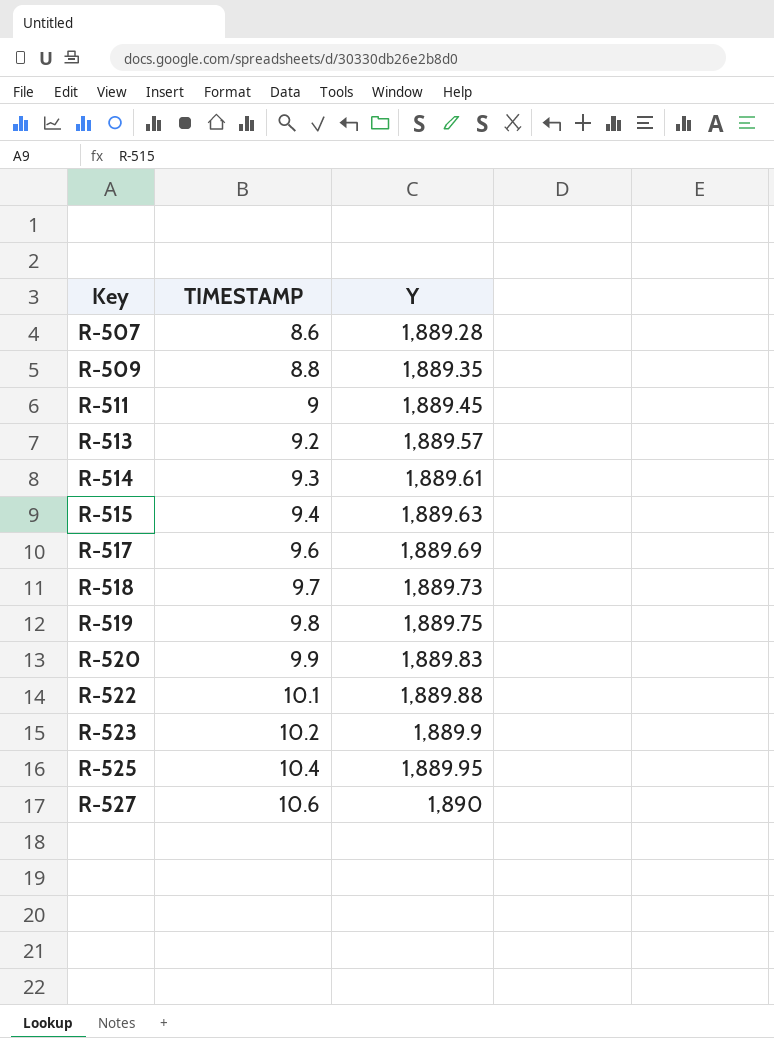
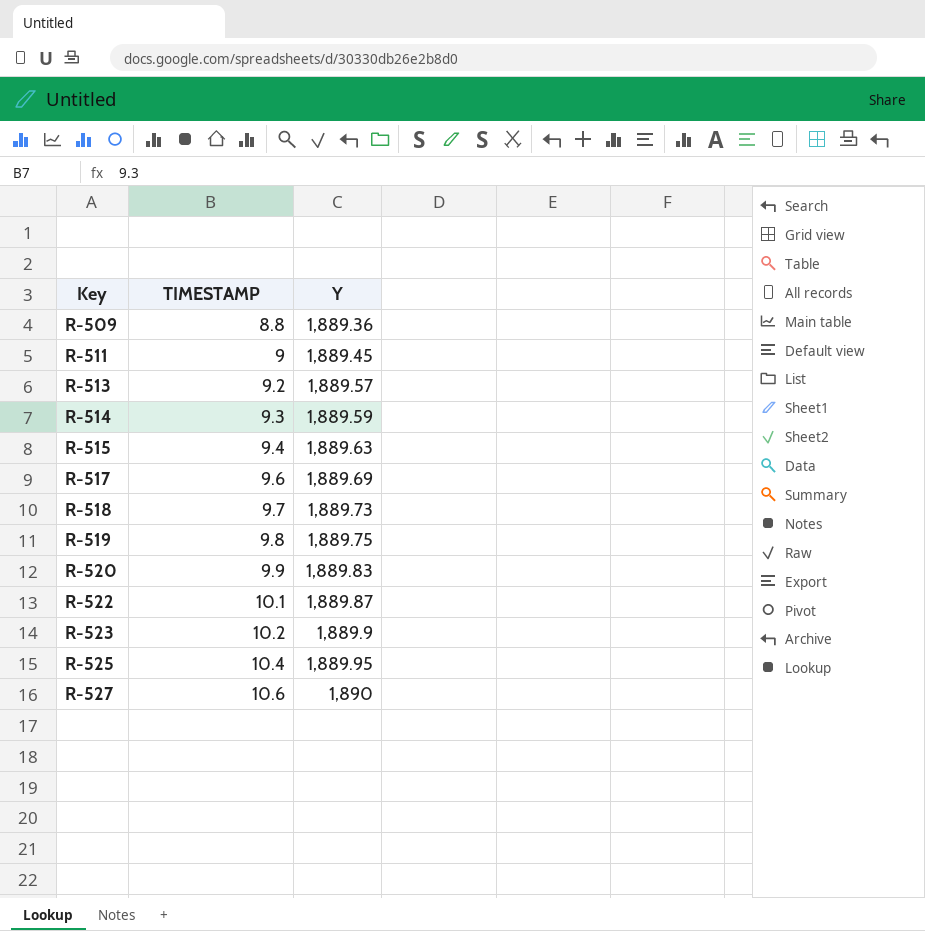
row R-507: 8.6 | 1,889.28 -> none
R-509 | Y: 1,889.35 -> 1,889.36
R-514 | Y: 1,889.61 -> 1,889.59
R-522 | Y: 1,889.88 -> 1,889.87

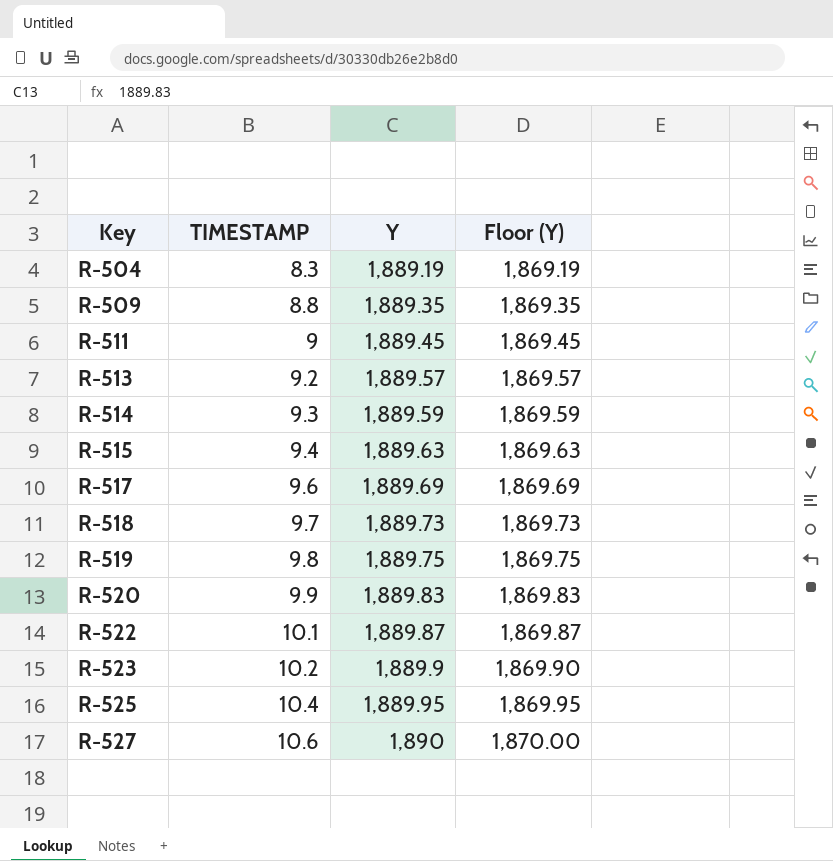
column Floor (Y) | formula: none -> [Y] - 20
row R-504: none -> 8.3 | 1,889.19 | 1,869.19
R-509 | Y: 1,889.36 -> 1,889.35

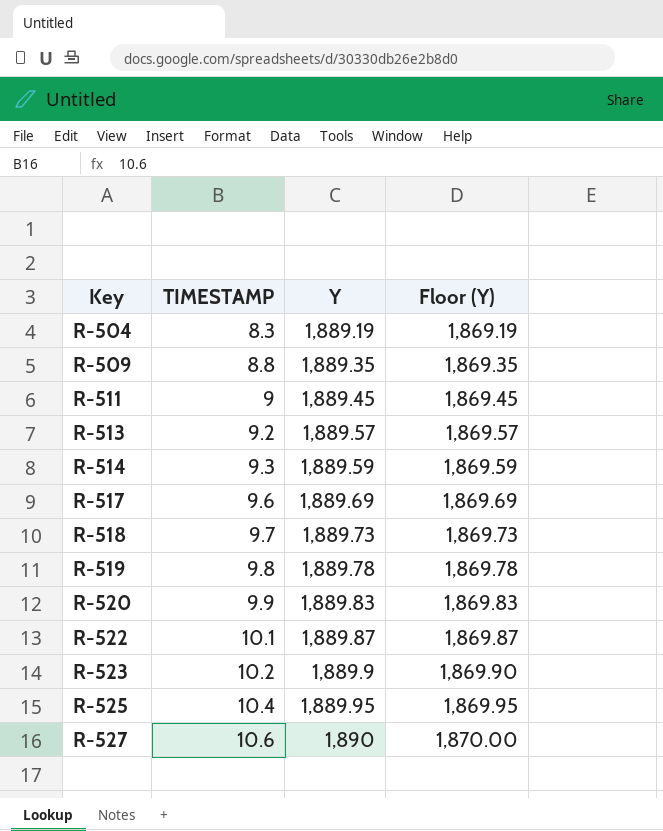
row R-515: 9.4 | 1,889.63 | 1,869.63 -> none
R-519 | Y: 1,889.75 -> 1,889.78
R-519 | Floor (Y): 1,869.75 -> 1,869.78

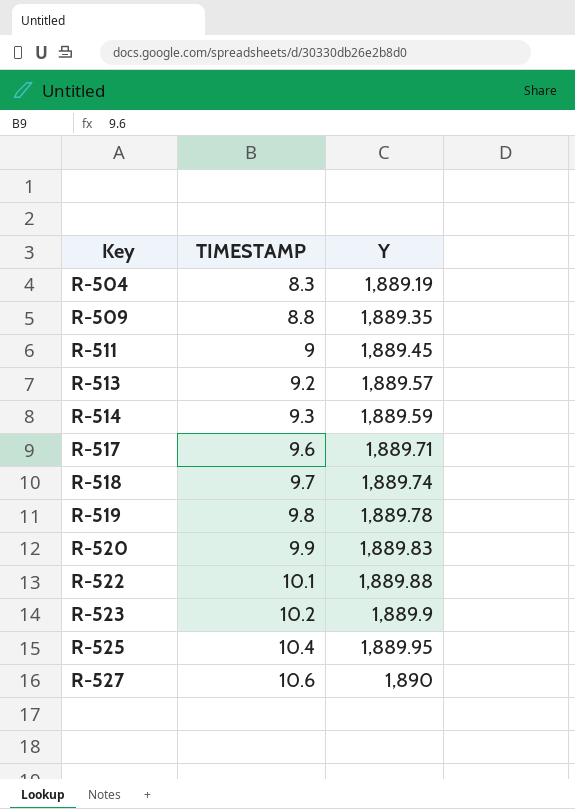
column Floor (Y) | formula: [Y] - 20 -> none
R-517 | Y: 1,889.69 -> 1,889.71
R-518 | Y: 1,889.73 -> 1,889.74
R-522 | Y: 1,889.87 -> 1,889.88

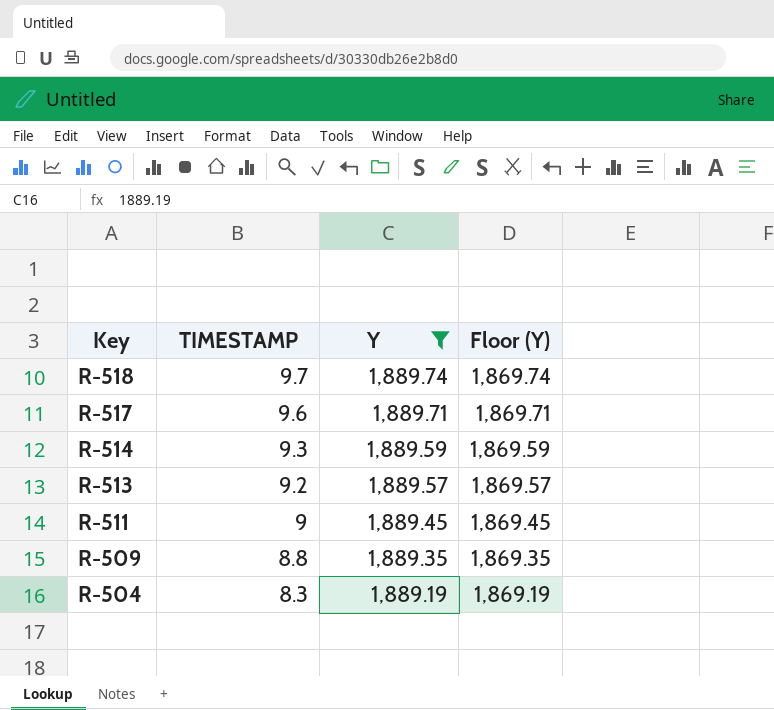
filter: none -> Y <= 1,889.74
row order: Key ascending -> Key descending
column Floor (Y) | formula: none -> [Y] - 20

